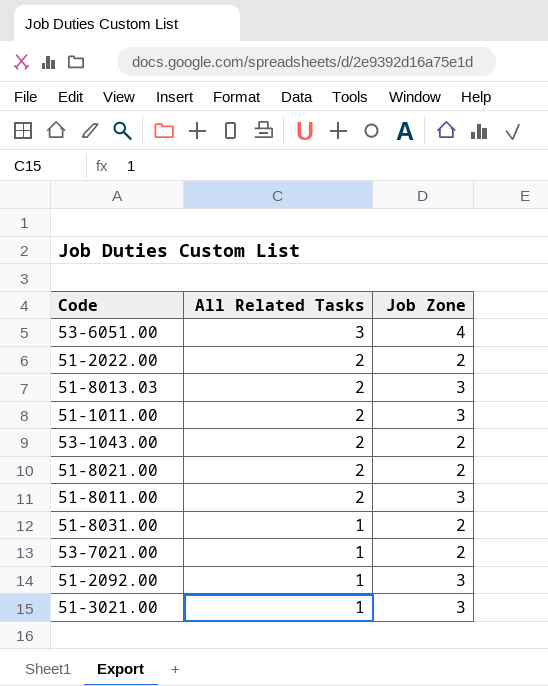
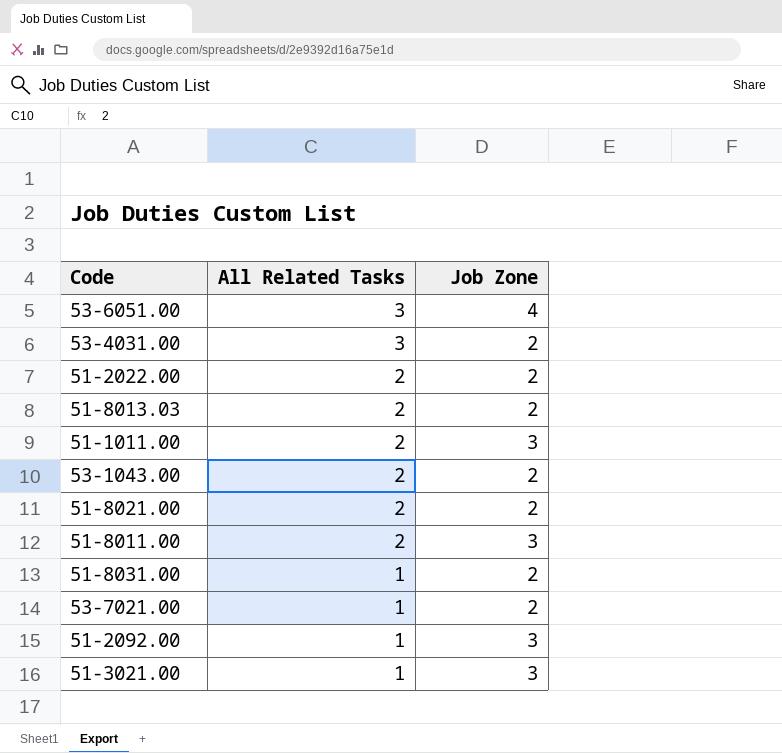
row 53-4031.00: none -> 3 | 2
51-8013.03 | Job Zone: 3 -> 2

